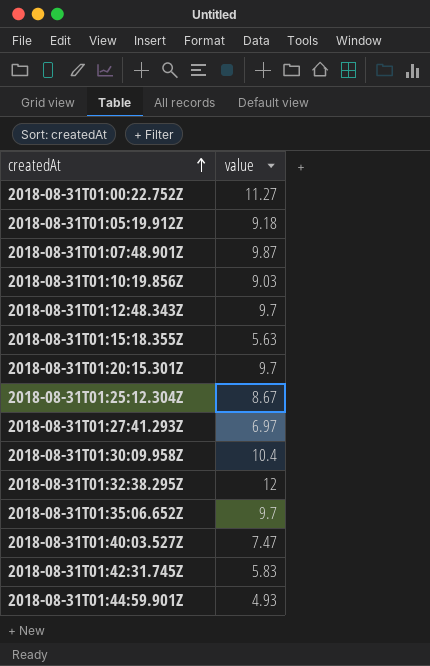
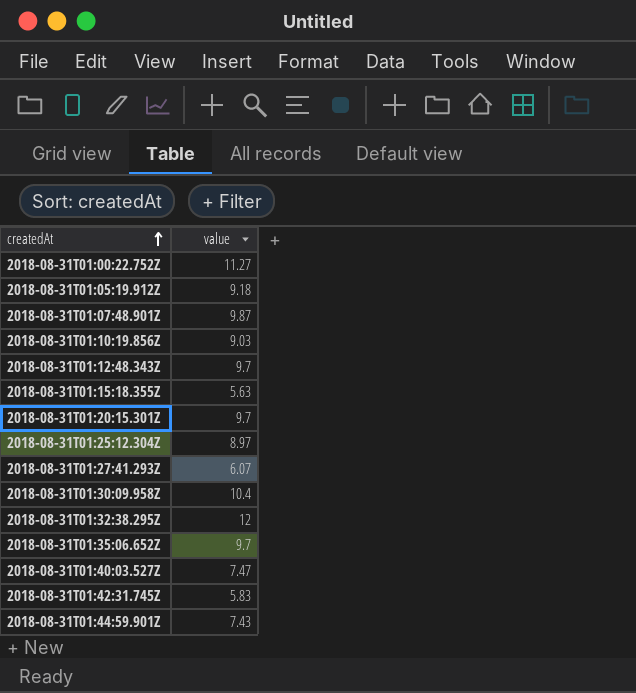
2018-08-31T01:25:12.304Z | value: 8.67 -> 8.97
2018-08-31T01:27:41.293Z | value: 6.97 -> 6.07
2018-08-31T01:44:59.901Z | value: 4.93 -> 7.43

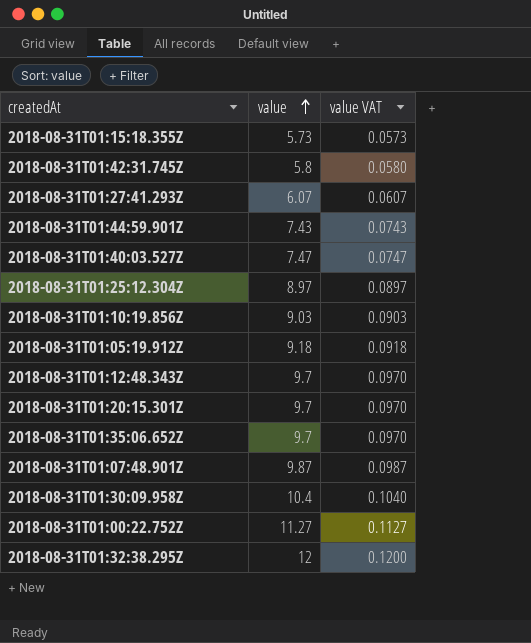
row order: createdAt ascending -> value ascending
column value VAT | formula: none -> [value] * 0.01
2018-08-31T01:15:18.355Z | value: 5.63 -> 5.73
2018-08-31T01:42:31.745Z | value: 5.83 -> 5.8

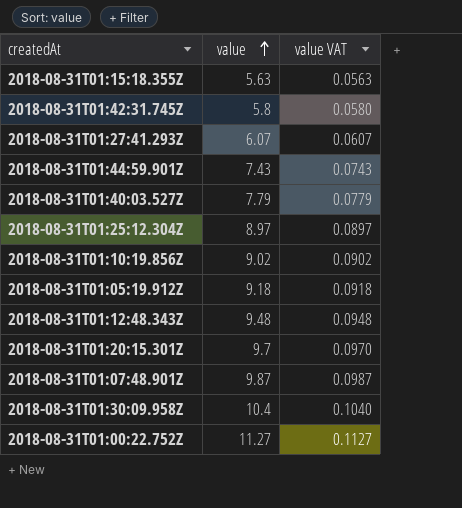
row 2018-08-31T01:35:06.652Z: 9.7 | 0.0970 -> none
row 2018-08-31T01:32:38.295Z: 12 | 0.1200 -> none
2018-08-31T01:15:18.355Z | value: 5.73 -> 5.63
2018-08-31T01:15:18.355Z | value VAT: 0.0573 -> 0.0563
2018-08-31T01:40:03.527Z | value: 7.47 -> 7.79
2018-08-31T01:40:03.527Z | value VAT: 0.0747 -> 0.0779
2018-08-31T01:10:19.856Z | value: 9.03 -> 9.02
2018-08-31T01:10:19.856Z | value VAT: 0.0903 -> 0.0902
2018-08-31T01:12:48.343Z | value: 9.7 -> 9.48
2018-08-31T01:12:48.343Z | value VAT: 0.0970 -> 0.0948

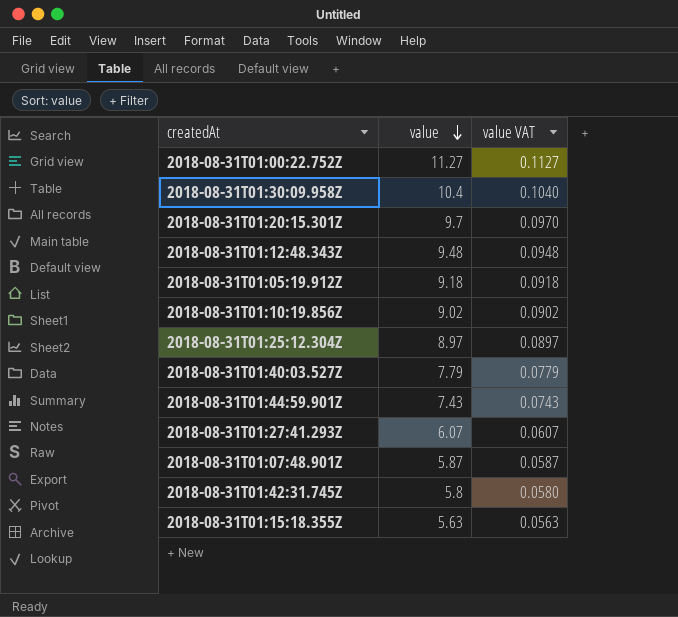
row order: value ascending -> value descending
2018-08-31T01:07:48.901Z | value: 9.87 -> 5.87
2018-08-31T01:07:48.901Z | value VAT: 0.0987 -> 0.0587

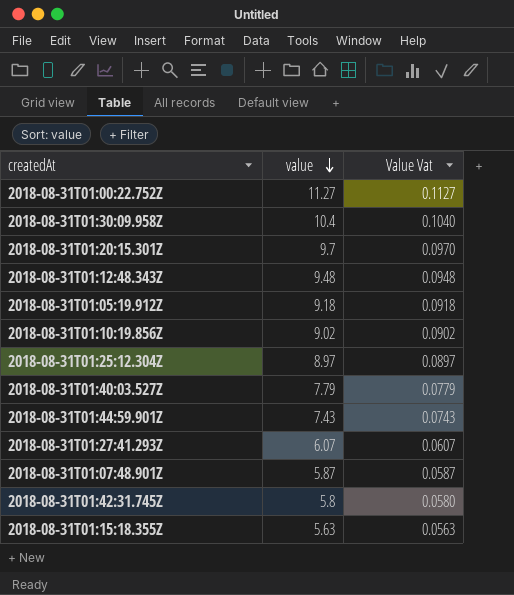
column name: value VAT -> Value Vat

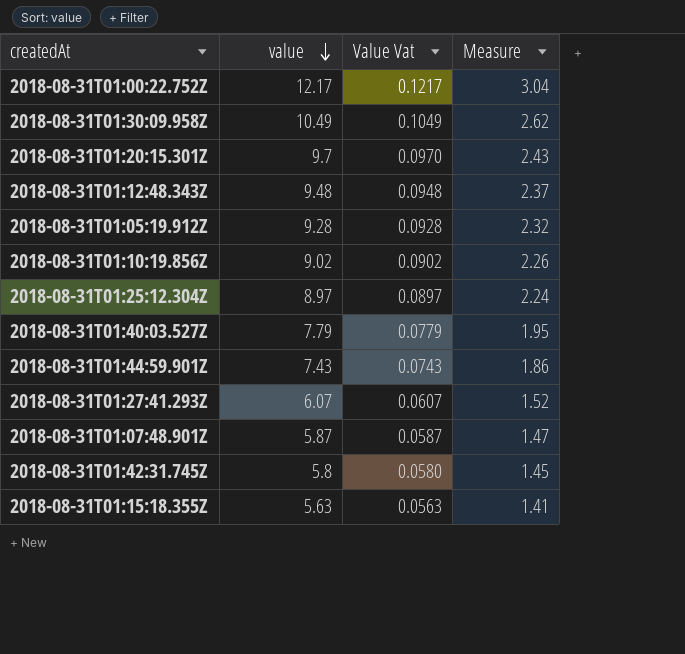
column Measure | formula: none -> [value] * 0.25
2018-08-31T01:00:22.752Z | value: 11.27 -> 12.17
2018-08-31T01:00:22.752Z | Value Vat: 0.1127 -> 0.1217
2018-08-31T01:30:09.958Z | value: 10.4 -> 10.49
2018-08-31T01:30:09.958Z | Value Vat: 0.1040 -> 0.1049
2018-08-31T01:05:19.912Z | value: 9.18 -> 9.28
2018-08-31T01:05:19.912Z | Value Vat: 0.0918 -> 0.0928

